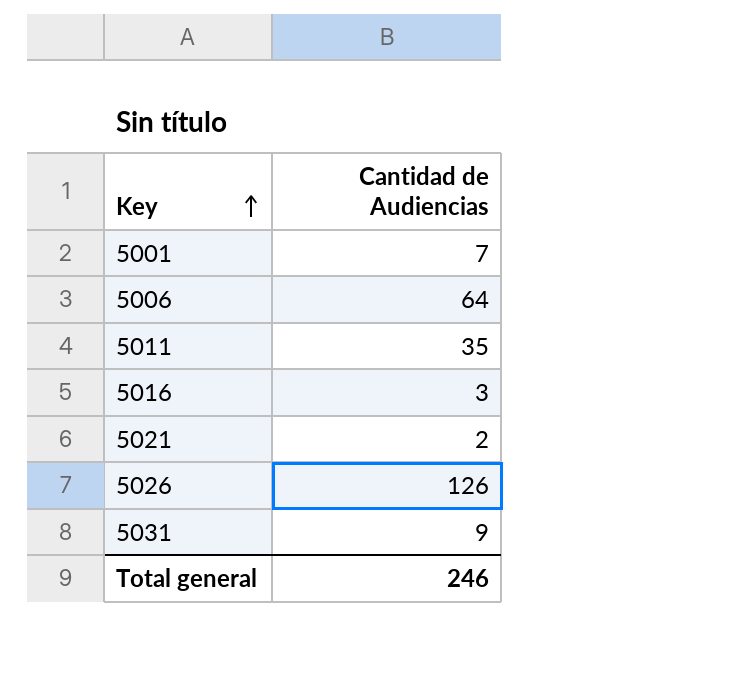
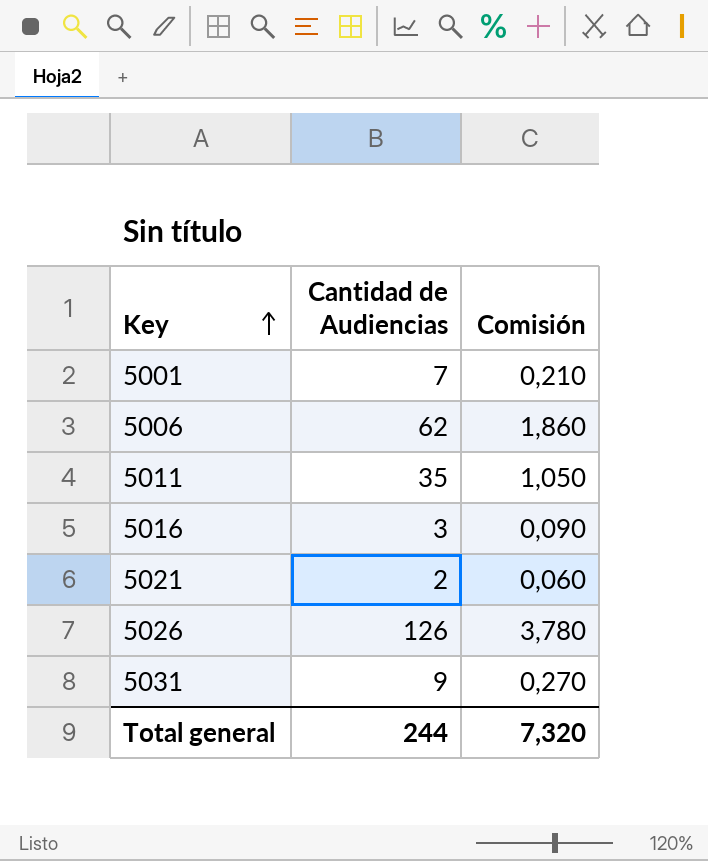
column Comisión | formula: none -> [Cantidad de Audiencias] * 0,03
5006 | Cantidad de Audiencias: 64 -> 62
Total general | Cantidad de Audiencias: 246 -> 244

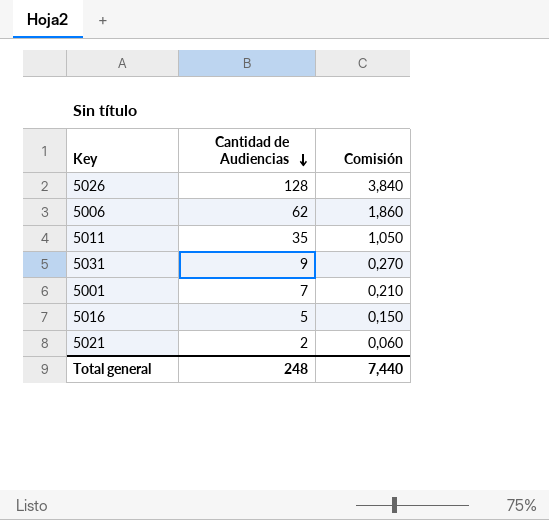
row order: Key ascending -> Cantidad de Audiencias descending
5026 | Cantidad de Audiencias: 126 -> 128
5026 | Comisión: 3,780 -> 3,840
5016 | Cantidad de Audiencias: 3 -> 5
5016 | Comisión: 0,090 -> 0,150
Total general | Cantidad de Audiencias: 244 -> 248
Total general | Comisión: 7,320 -> 7,440

